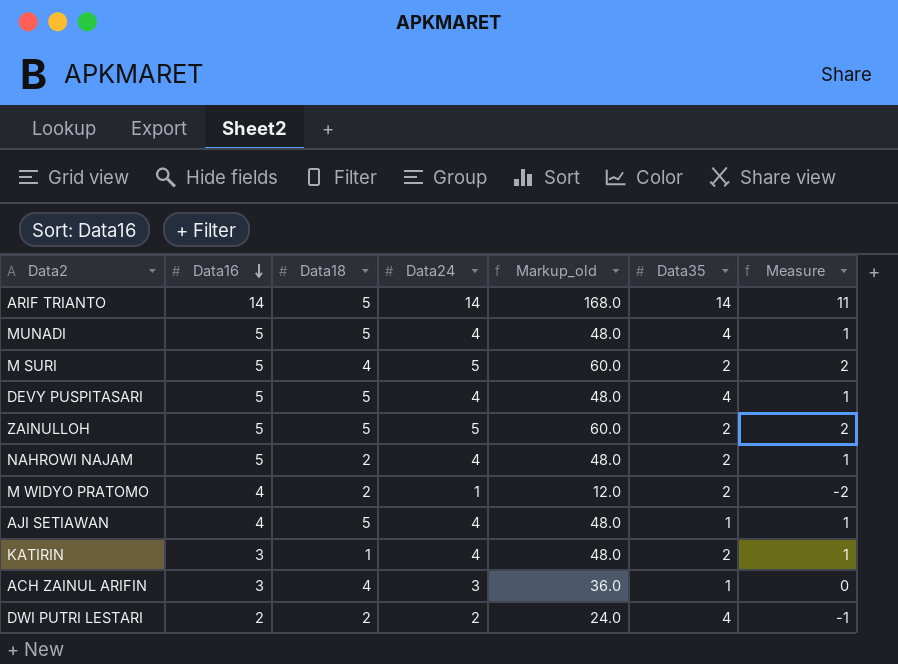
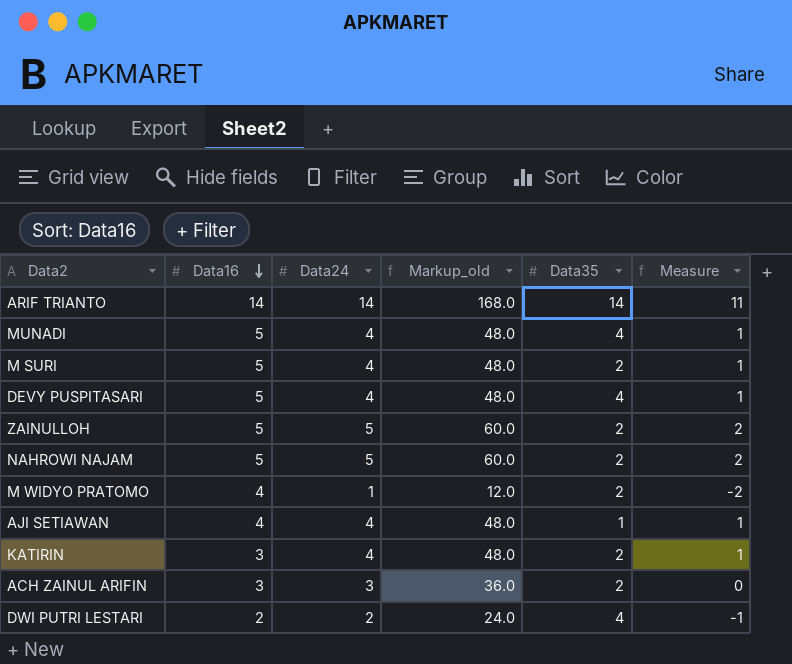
column Data18 | position: 3 -> none
M SURI | Data24: 5 -> 4
M SURI | Markup_old: 60.0 -> 48.0
M SURI | Measure: 2 -> 1
NAHROWI NAJAM | Data24: 4 -> 5
NAHROWI NAJAM | Markup_old: 48.0 -> 60.0
NAHROWI NAJAM | Measure: 1 -> 2
ACH ZAINUL ARIFIN | Data35: 1 -> 2

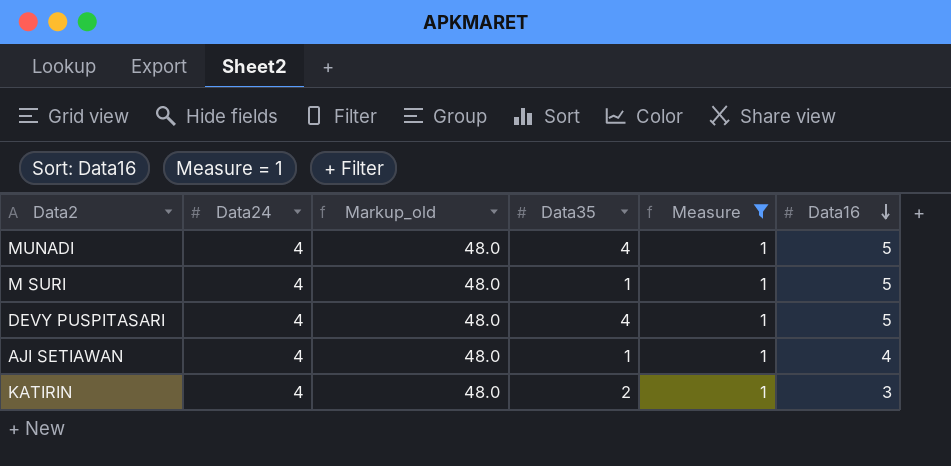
filter: none -> Measure = 1
column Data16 | position: 2 -> 6
M SURI | Data35: 2 -> 1

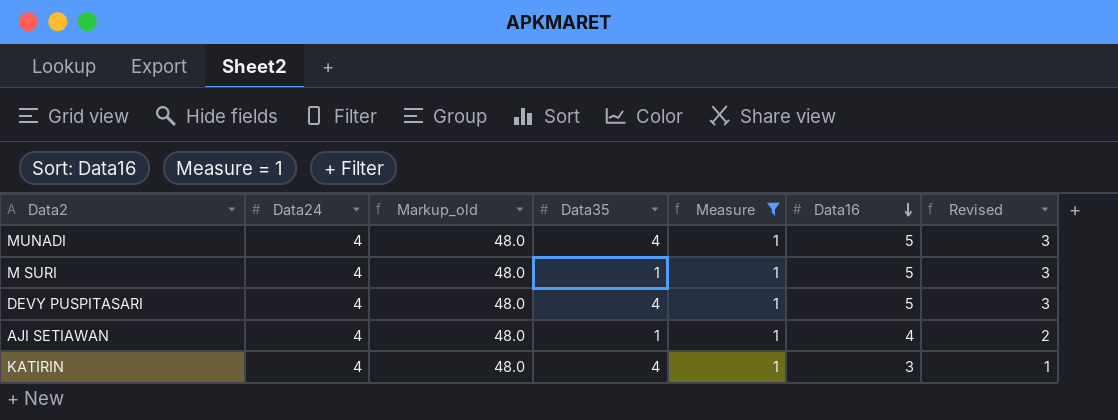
column Revised | formula: none -> [Data16] - 2
KATIRIN | Data35: 2 -> 4

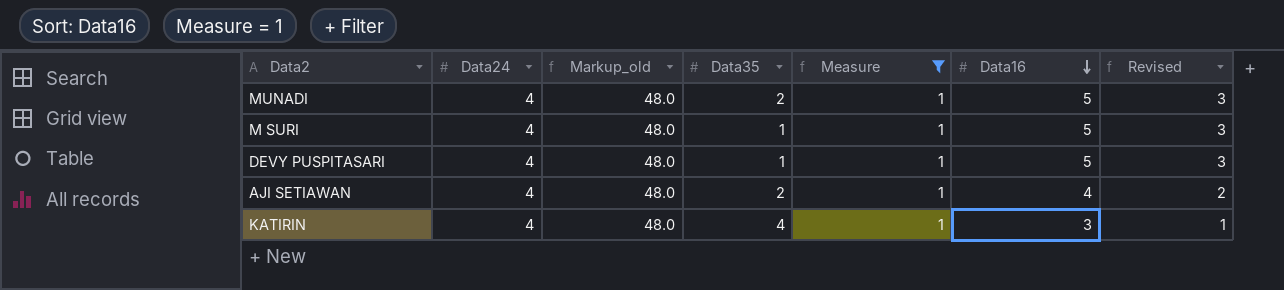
MUNADI | Data35: 4 -> 2
DEVY PUSPITASARI | Data35: 4 -> 1
AJI SETIAWAN | Data35: 1 -> 2

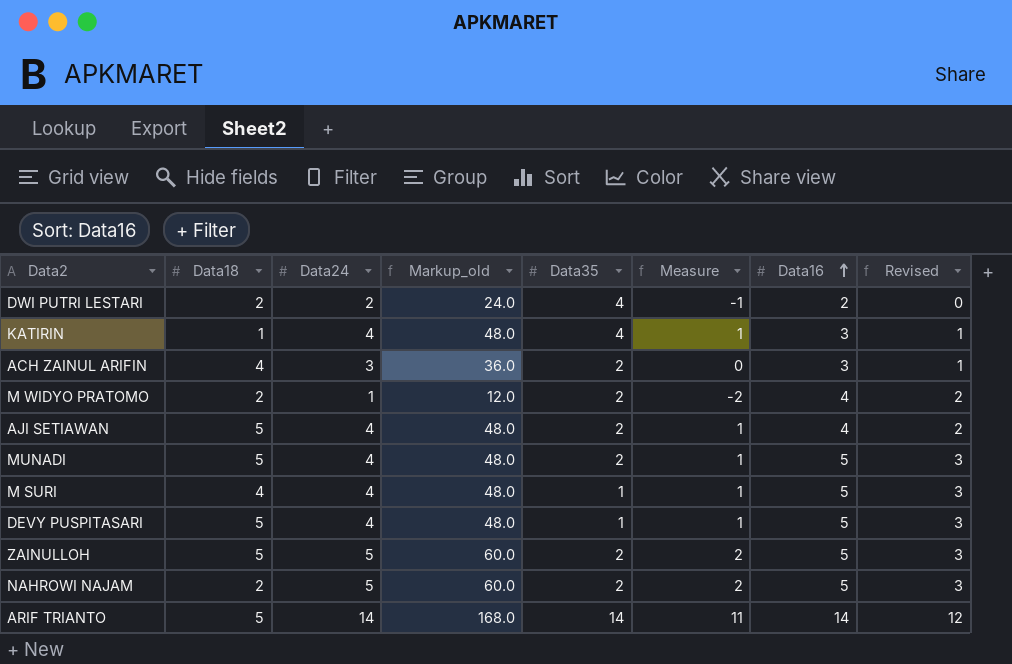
filter: Measure = 1 -> none
row order: Data16 descending -> Data16 ascending
column Data18 | position: none -> 2

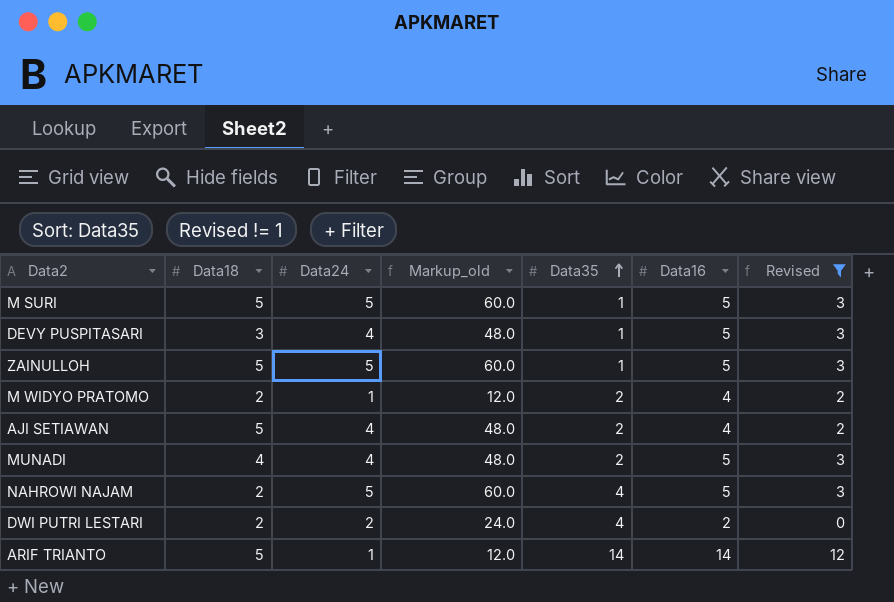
filter: none -> Revised != 1
row order: Data16 ascending -> Data35 ascending
column Measure | formula: [Data24] - 3 -> none
M SURI | Data18: 4 -> 5
M SURI | Data24: 4 -> 5
M SURI | Markup_old: 48.0 -> 60.0
DEVY PUSPITASARI | Data18: 5 -> 3
ZAINULLOH | Data35: 2 -> 1
MUNADI | Data18: 5 -> 4
NAHROWI NAJAM | Data35: 2 -> 4
ARIF TRIANTO | Data24: 14 -> 1
ARIF TRIANTO | Markup_old: 168.0 -> 12.0

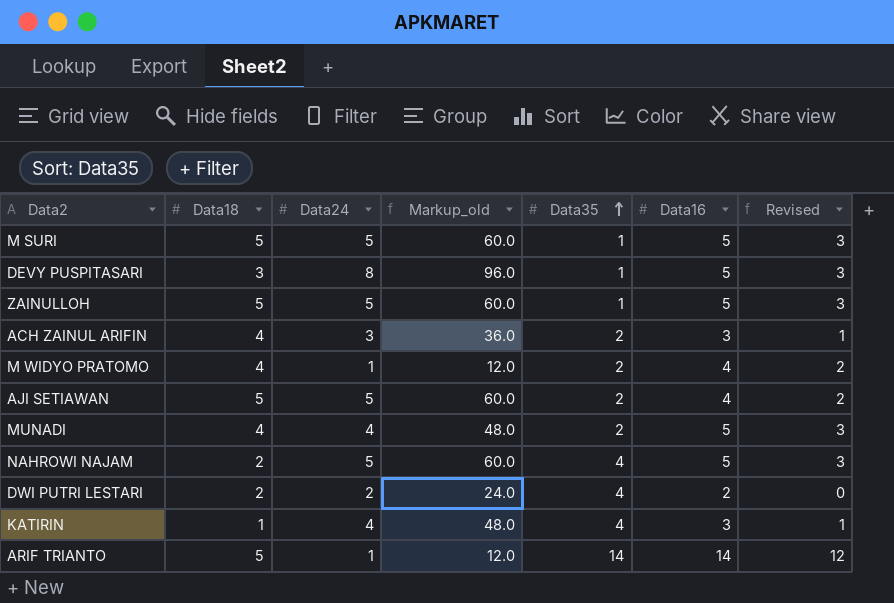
filter: Revised != 1 -> none
DEVY PUSPITASARI | Data24: 4 -> 8
DEVY PUSPITASARI | Markup_old: 48.0 -> 96.0
M WIDYO PRATOMO | Data18: 2 -> 4
AJI SETIAWAN | Data24: 4 -> 5
AJI SETIAWAN | Markup_old: 48.0 -> 60.0

